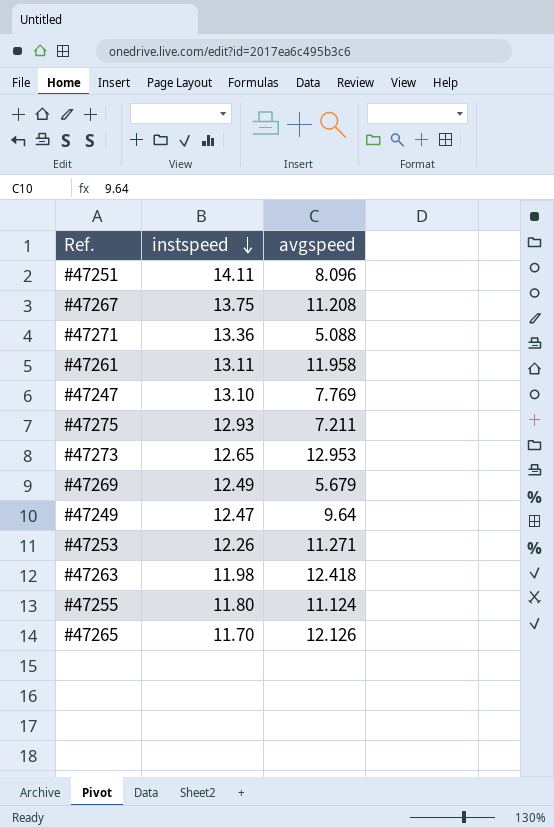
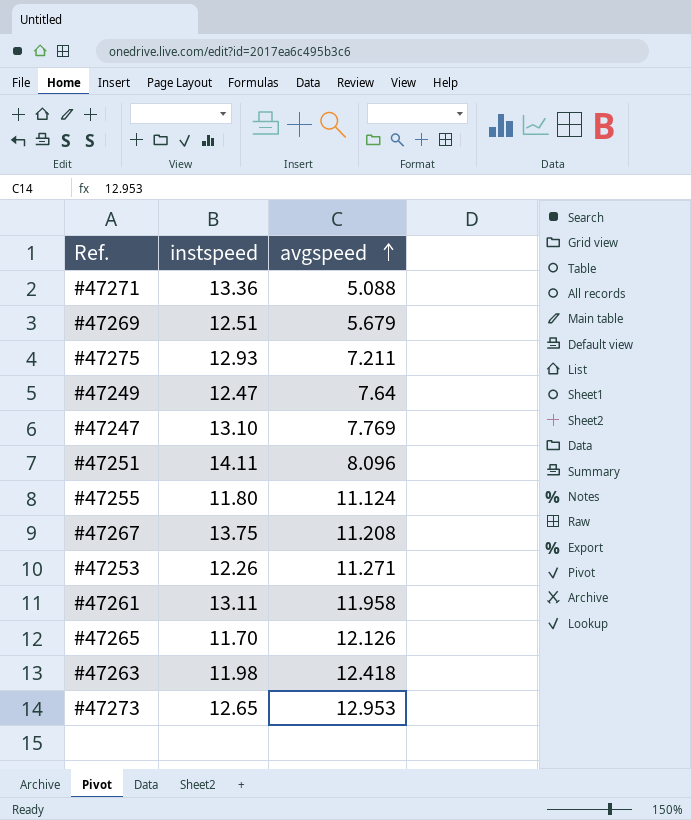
row order: instspeed descending -> avgspeed ascending
#47269 | instspeed: 12.49 -> 12.51
#47249 | avgspeed: 9.64 -> 7.64

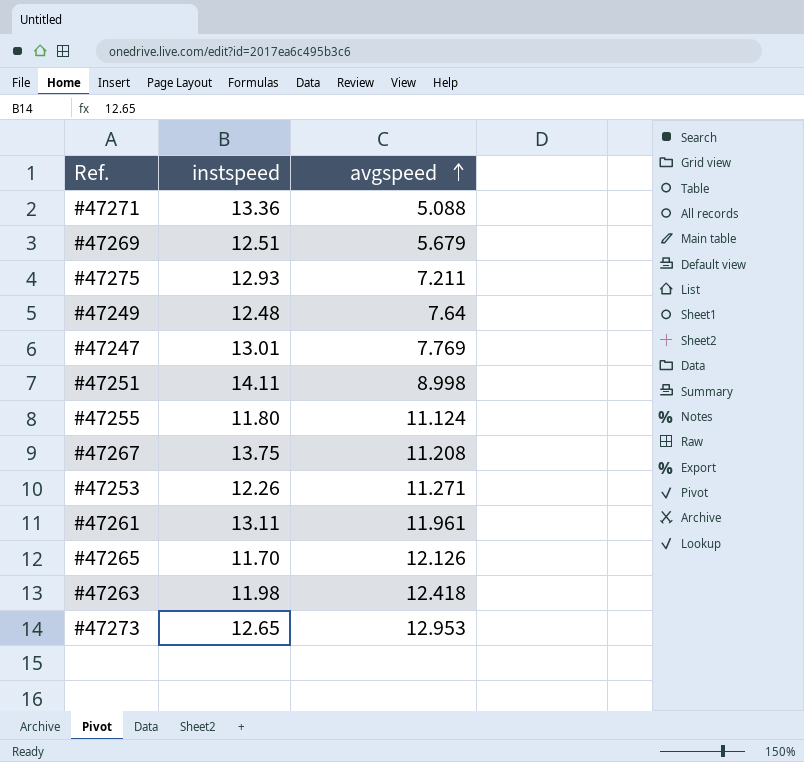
#47249 | instspeed: 12.47 -> 12.48
#47247 | instspeed: 13.10 -> 13.01
#47251 | avgspeed: 8.096 -> 8.998
#47261 | avgspeed: 11.958 -> 11.961

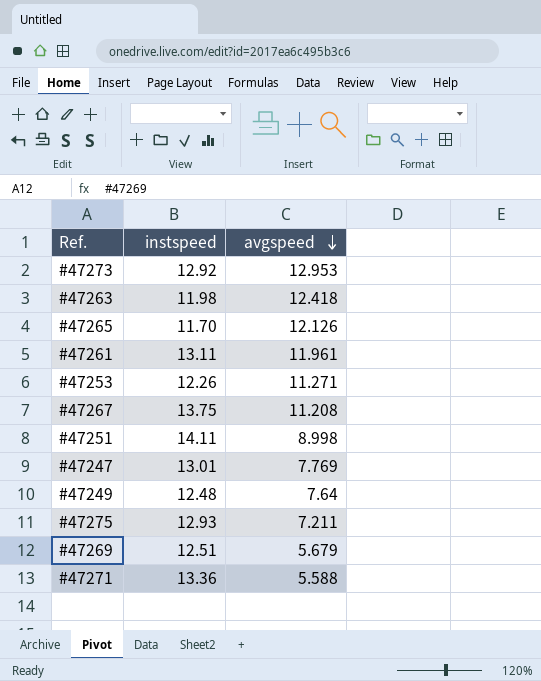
row order: avgspeed ascending -> avgspeed descending
row #47255: 11.80 | 11.124 -> none
#47273 | instspeed: 12.65 -> 12.92
#47271 | avgspeed: 5.088 -> 5.588

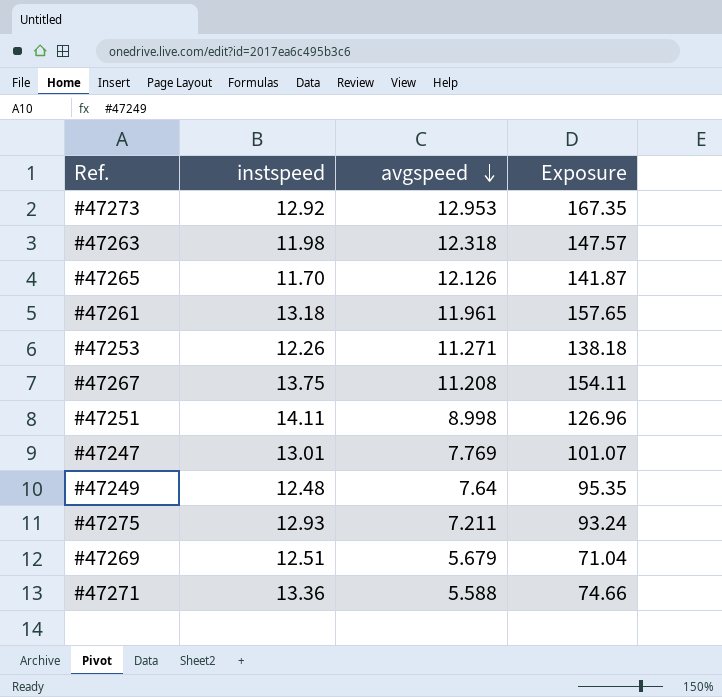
column Exposure | formula: none -> [instspeed] * [avgspeed]
#47263 | avgspeed: 12.418 -> 12.318
#47261 | instspeed: 13.11 -> 13.18

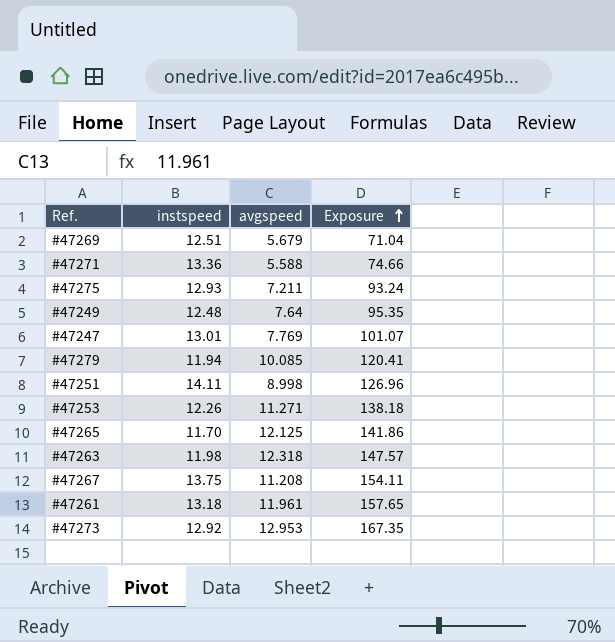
row order: avgspeed descending -> Exposure ascending
row #47279: none -> 11.94 | 10.085 | 120.41
#47265 | avgspeed: 12.126 -> 12.125
#47265 | Exposure: 141.87 -> 141.86

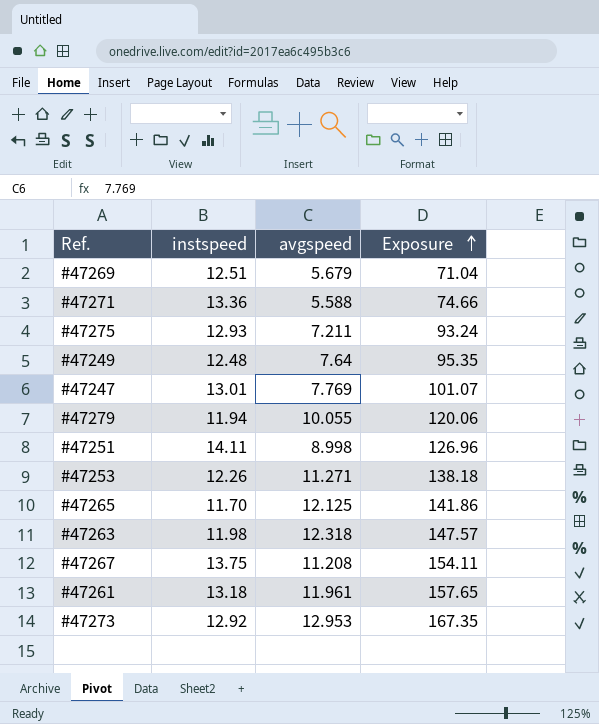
#47279 | avgspeed: 10.085 -> 10.055
#47279 | Exposure: 120.41 -> 120.06

